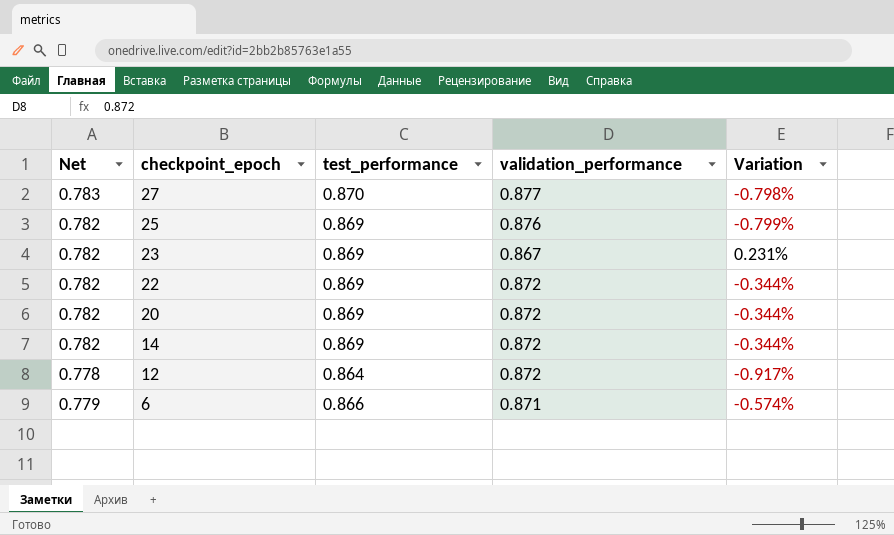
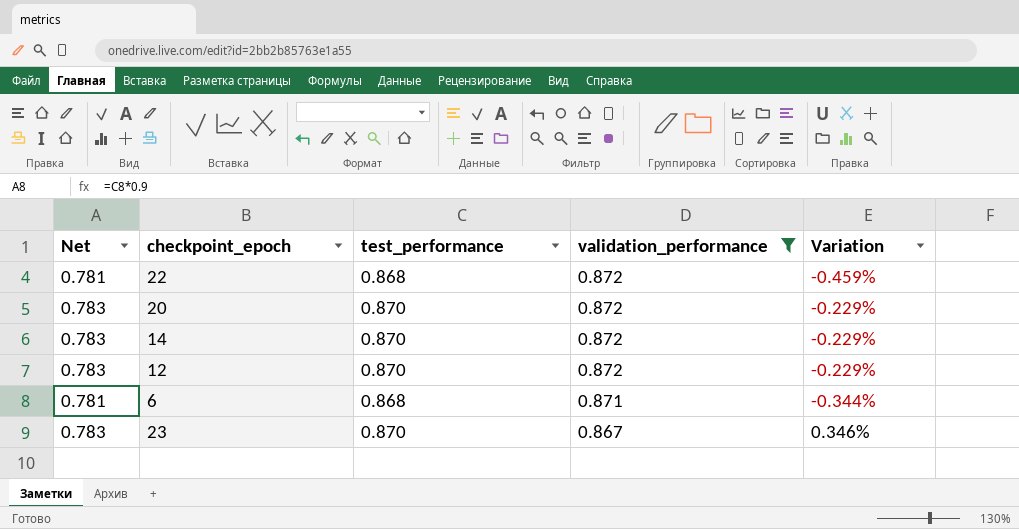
filter: none -> validation_performance <= 0.872
row order: checkpoint_epoch descending -> validation_performance descending
22 | Net: 0.782 -> 0.781
22 | test_performance: 0.869 -> 0.868
22 | Variation: -0.344% -> -0.459%
20 | Net: 0.782 -> 0.783
20 | test_performance: 0.869 -> 0.870
20 | Variation: -0.344% -> -0.229%
14 | Net: 0.782 -> 0.783
14 | test_performance: 0.869 -> 0.870
14 | Variation: -0.344% -> -0.229%
12 | Net: 0.778 -> 0.783
12 | test_performance: 0.864 -> 0.870
12 | Variation: -0.917% -> -0.229%
6 | Net: 0.779 -> 0.781
6 | test_performance: 0.866 -> 0.868
6 | Variation: -0.574% -> -0.344%
23 | Net: 0.782 -> 0.783
23 | test_performance: 0.869 -> 0.870
23 | Variation: 0.231% -> 0.346%

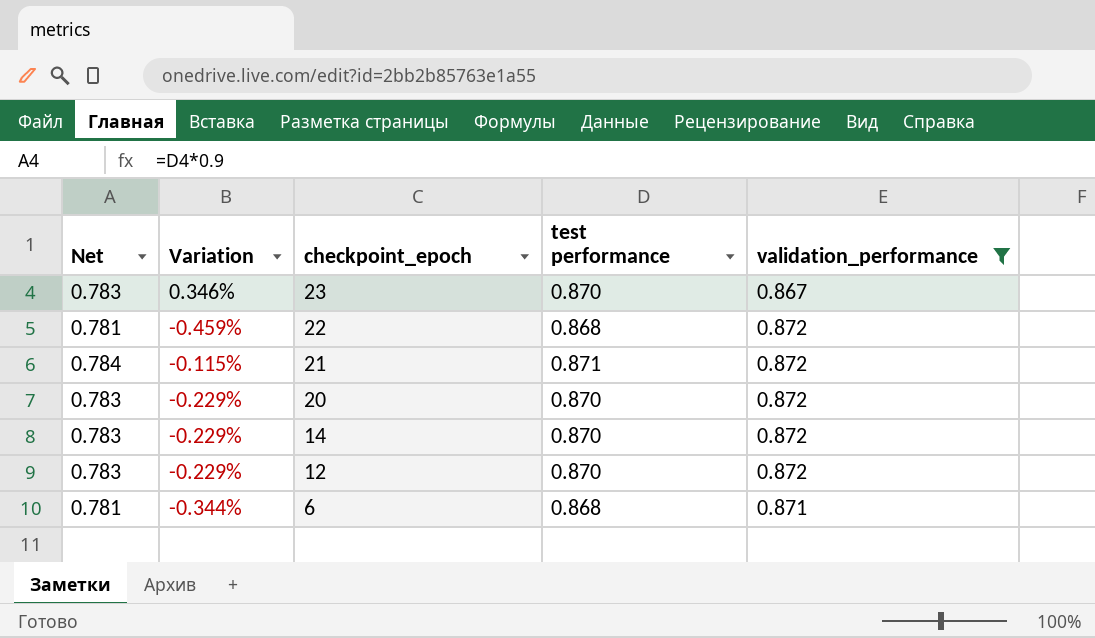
row order: validation_performance descending -> checkpoint_epoch descending
column Variation | position: 5 -> 2
column name: test_performance -> test performance
row 21: none -> 0.784 | -0.115% | 0.871 | 0.872

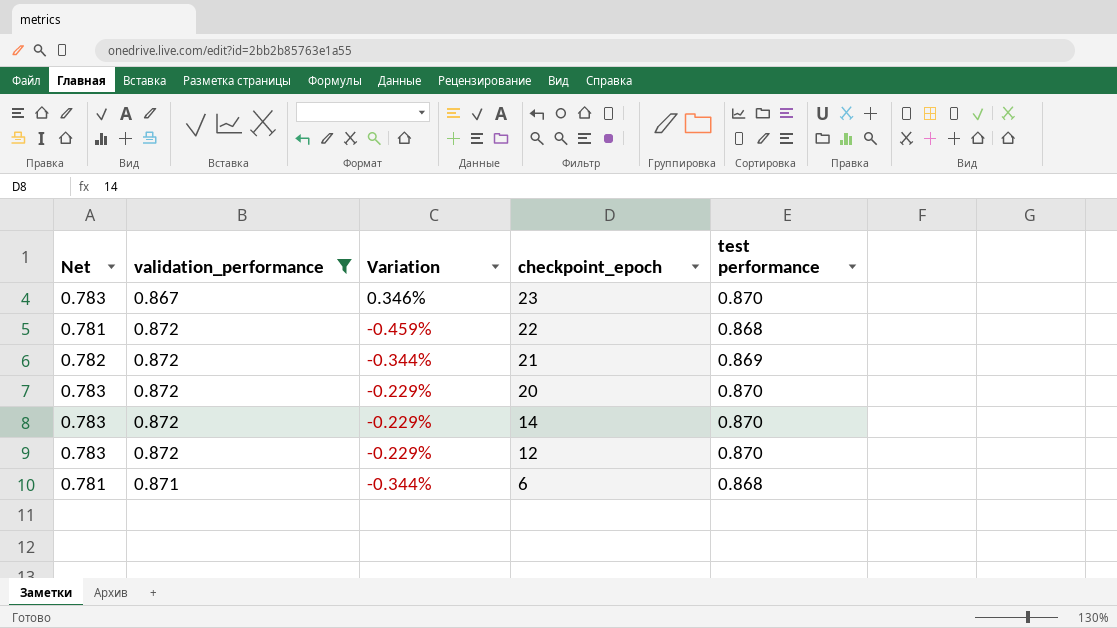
column validation_performance | position: 5 -> 2
21 | Net: 0.784 -> 0.782
21 | Variation: -0.115% -> -0.344%
21 | test performance: 0.871 -> 0.869

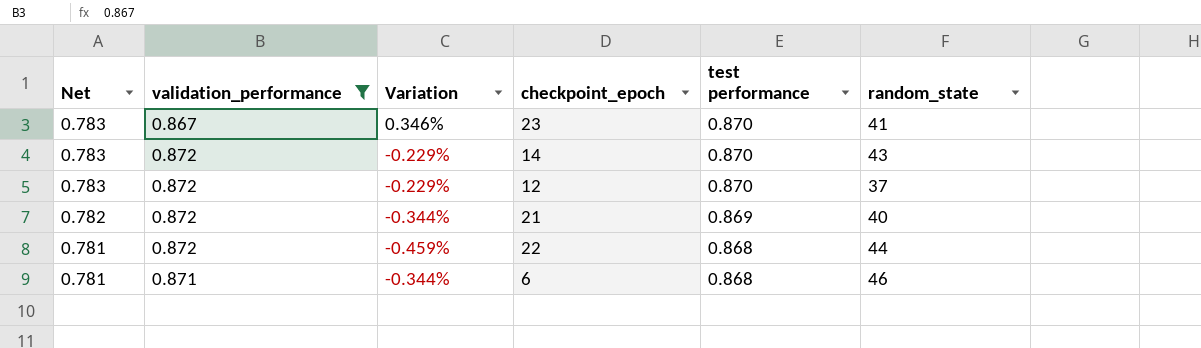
row order: checkpoint_epoch descending -> Net descending
column random_state | position: none -> 6
row 20: 0.783 | 0.872 | -0.229% | 0.870 -> none

